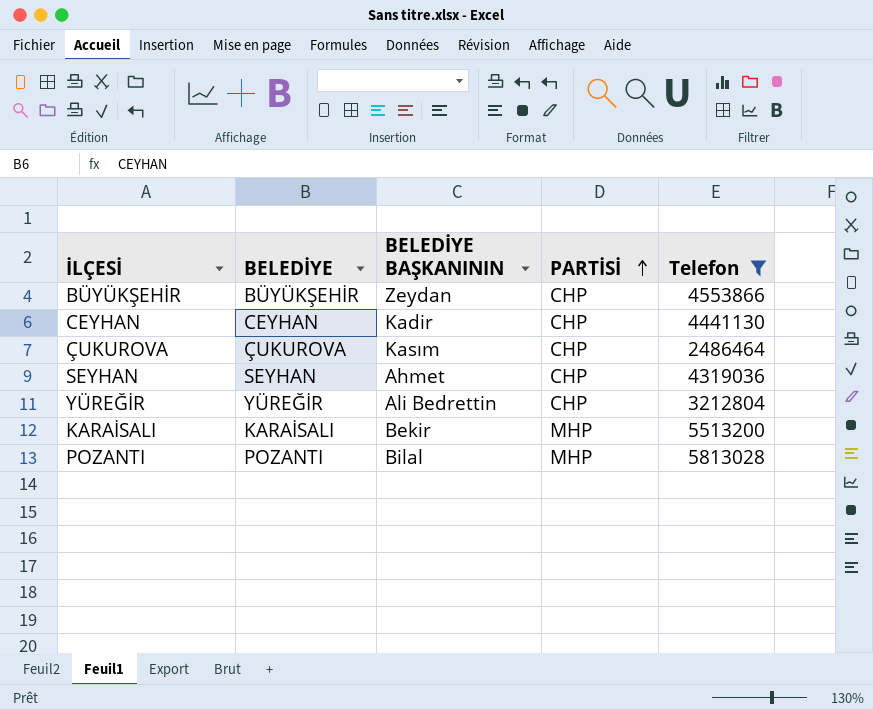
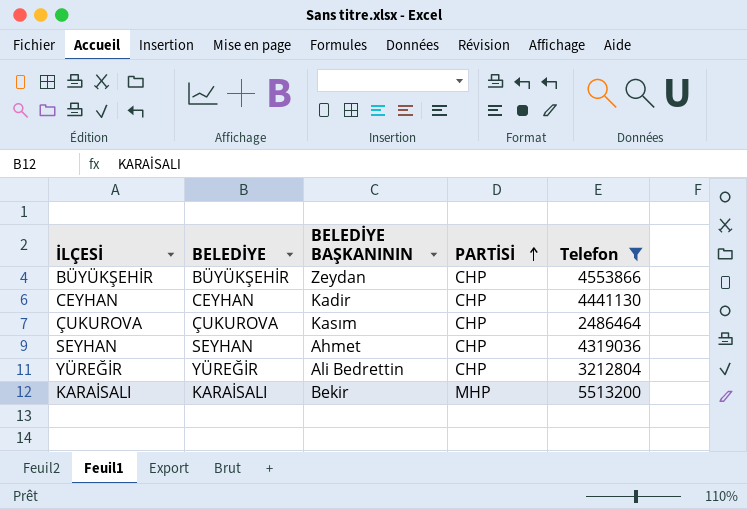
row POZANTI: POZANTI | Bilal | MHP | 5813028 -> none

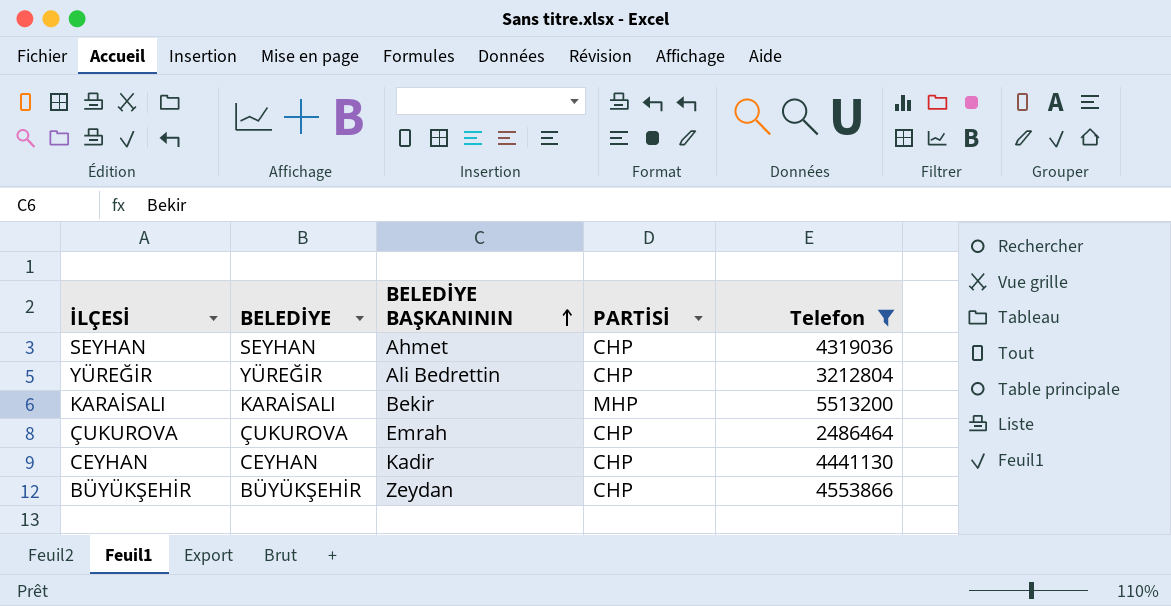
row order: PARTİSİ ascending -> BELEDİYE BAŞKANININ ascending
ÇUKUROVA | BELEDİYE BAŞKANININ: Kasım -> Emrah

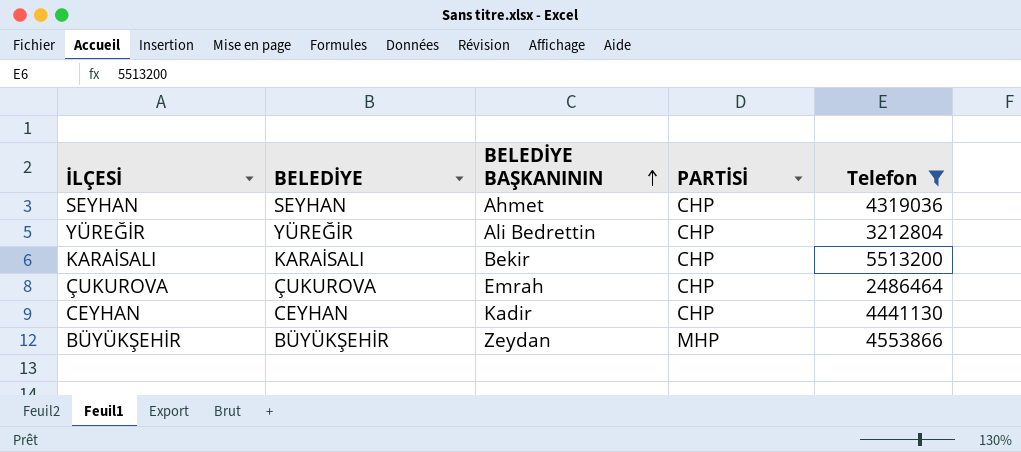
KARAİSALI | PARTİSİ: MHP -> CHP
BÜYÜKŞEHİR | PARTİSİ: CHP -> MHP

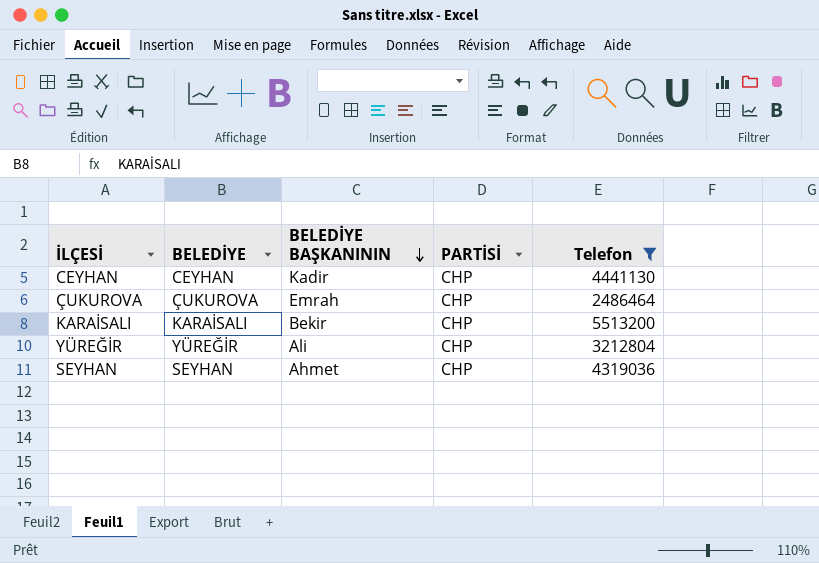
row order: BELEDİYE BAŞKANININ ascending -> BELEDİYE BAŞKANININ descending
row BÜYÜKŞEHİR: BÜYÜKŞEHİR | Zeydan | MHP | 4553866 -> none
YÜREĞİR | BELEDİYE BAŞKANININ: Ali Bedrettin -> Ali

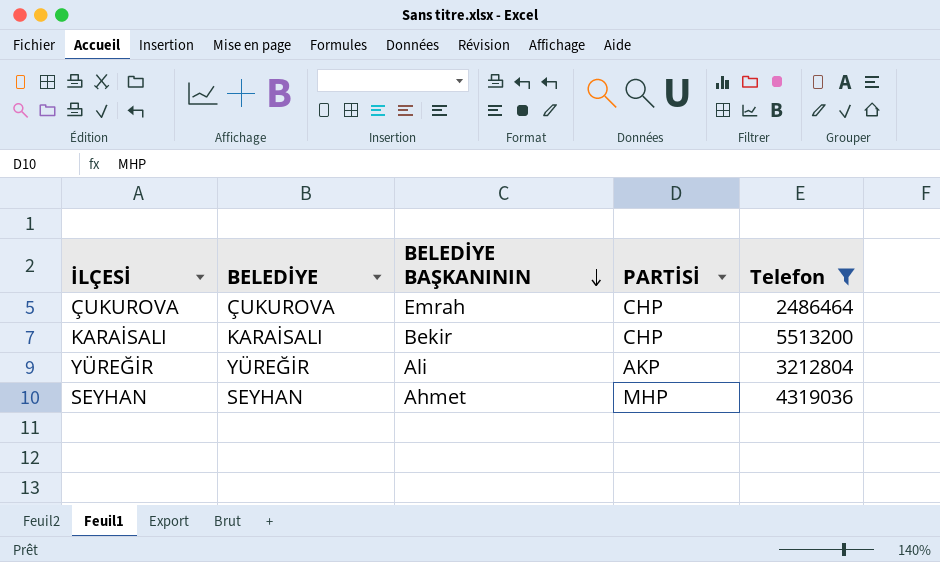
row CEYHAN: CEYHAN | Kadir | CHP | 4441130 -> none
YÜREĞİR | PARTİSİ: CHP -> AKP
SEYHAN | PARTİSİ: CHP -> MHP

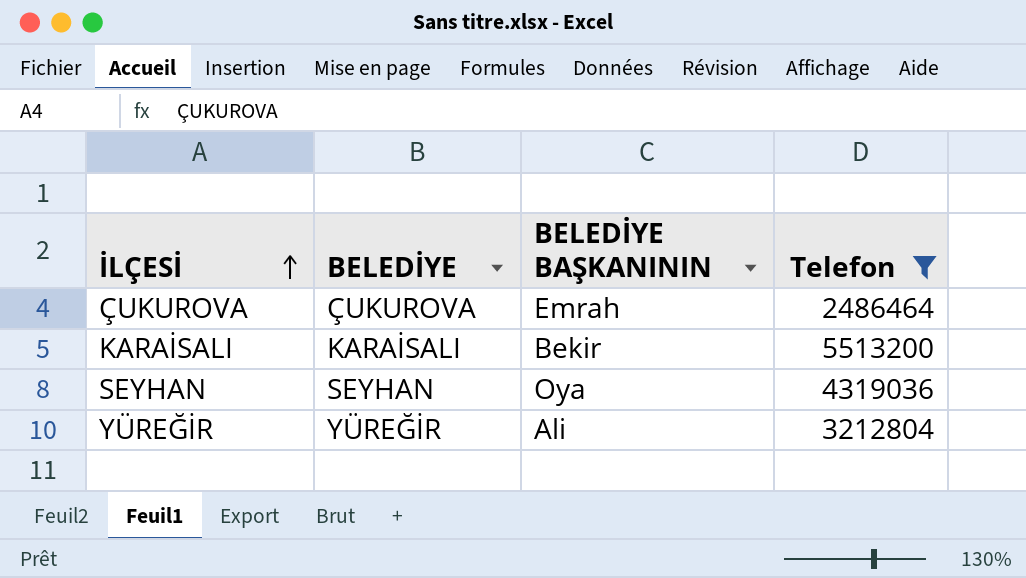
row order: BELEDİYE BAŞKANININ descending -> İLÇESİ ascending
column PARTİSİ | position: 4 -> none
SEYHAN | BELEDİYE BAŞKANININ: Ahmet -> Oya

